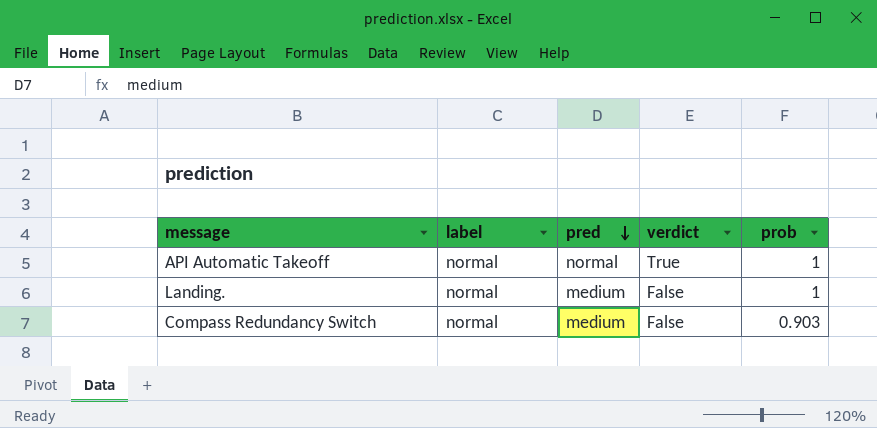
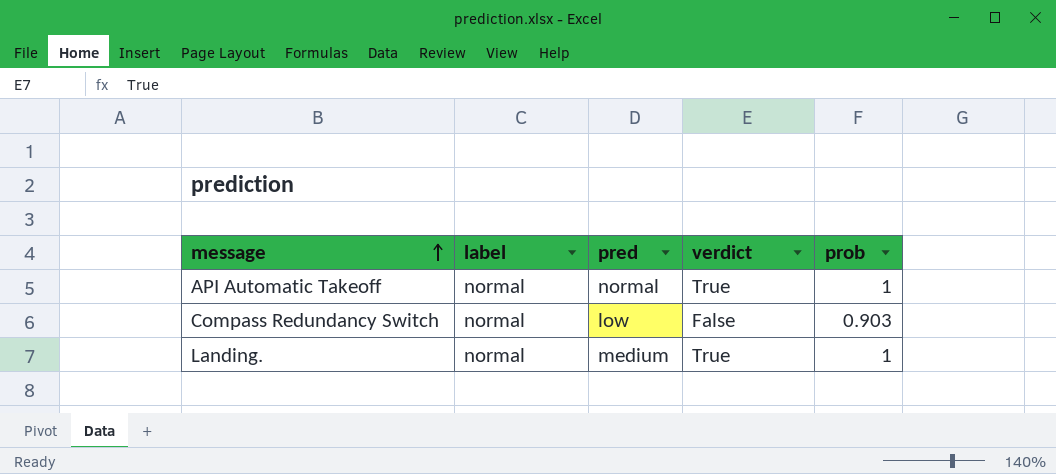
row order: pred descending -> message ascending
Compass Redundancy Switch | pred: medium -> low
Landing. | verdict: False -> True

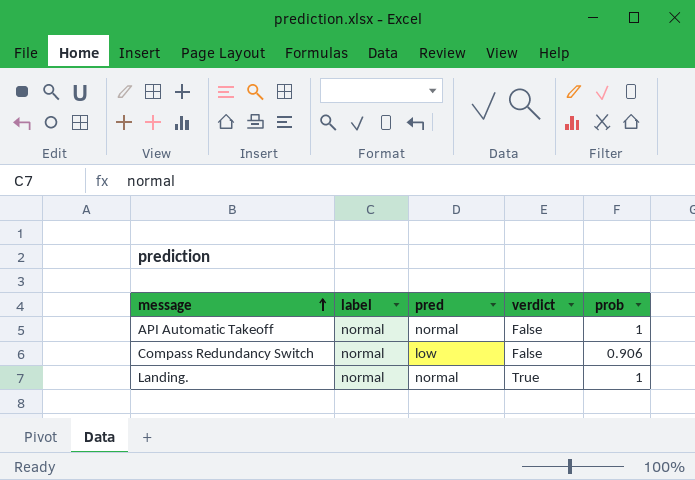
API Automatic Takeoff | verdict: True -> False
Compass Redundancy Switch | prob: 0.903 -> 0.906
Landing. | pred: medium -> normal

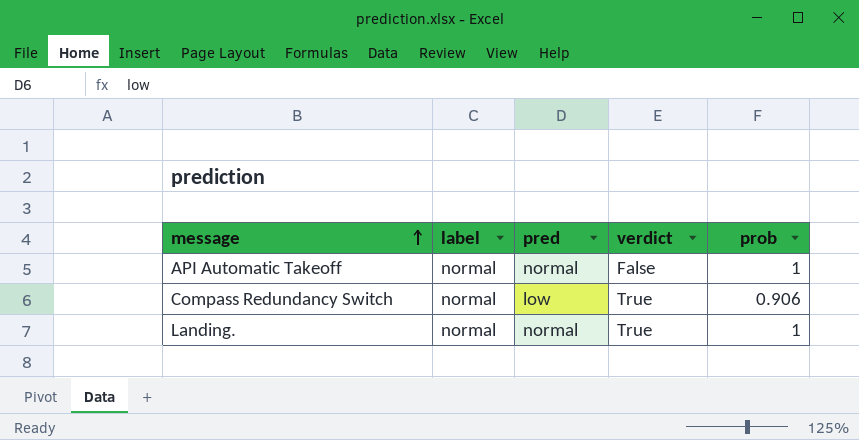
Compass Redundancy Switch | verdict: False -> True

